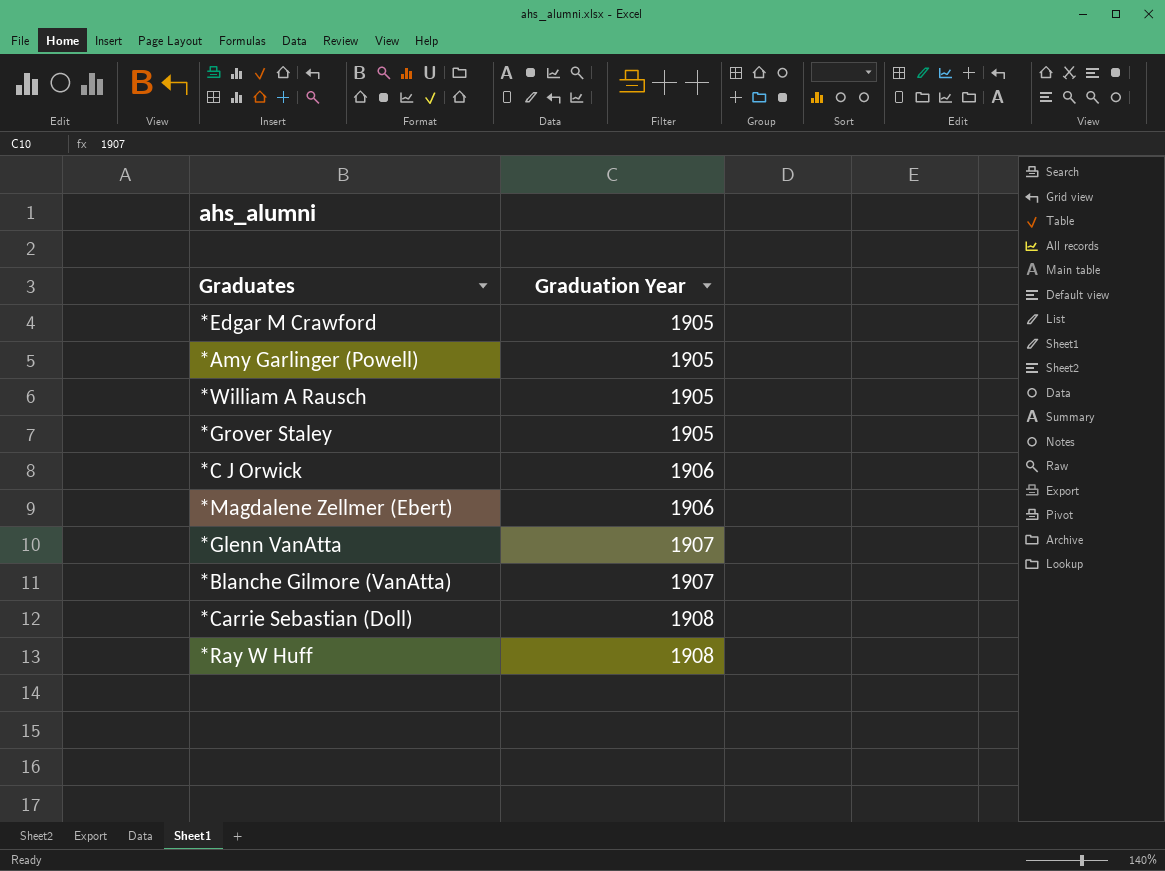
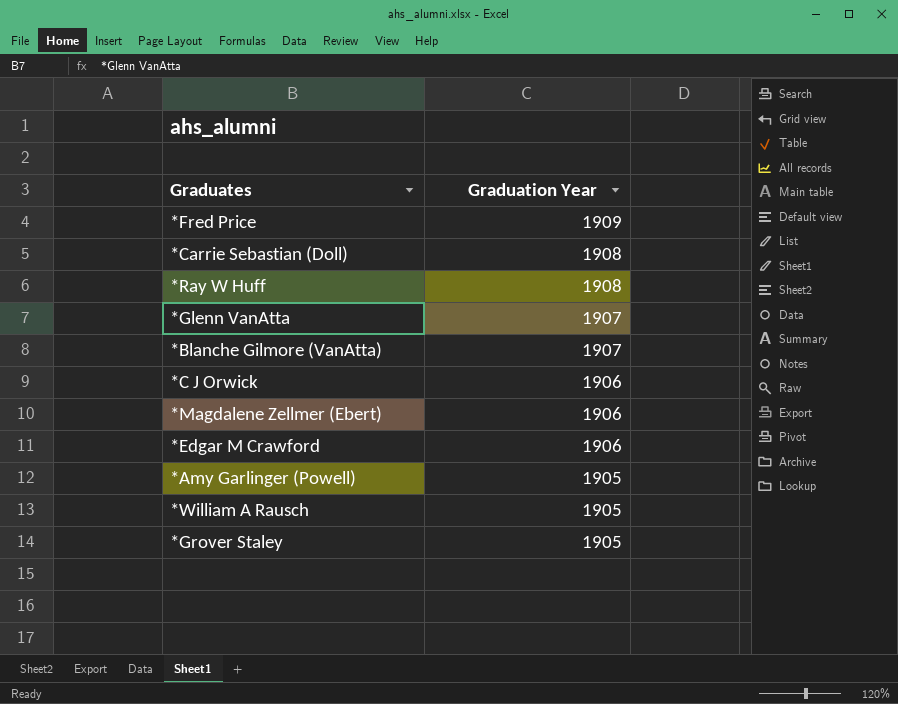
row order: Graduation Year ascending -> Graduation Year descending
row *Fred Price: none -> 1909
*Edgar M Crawford | Graduation Year: 1905 -> 1906

